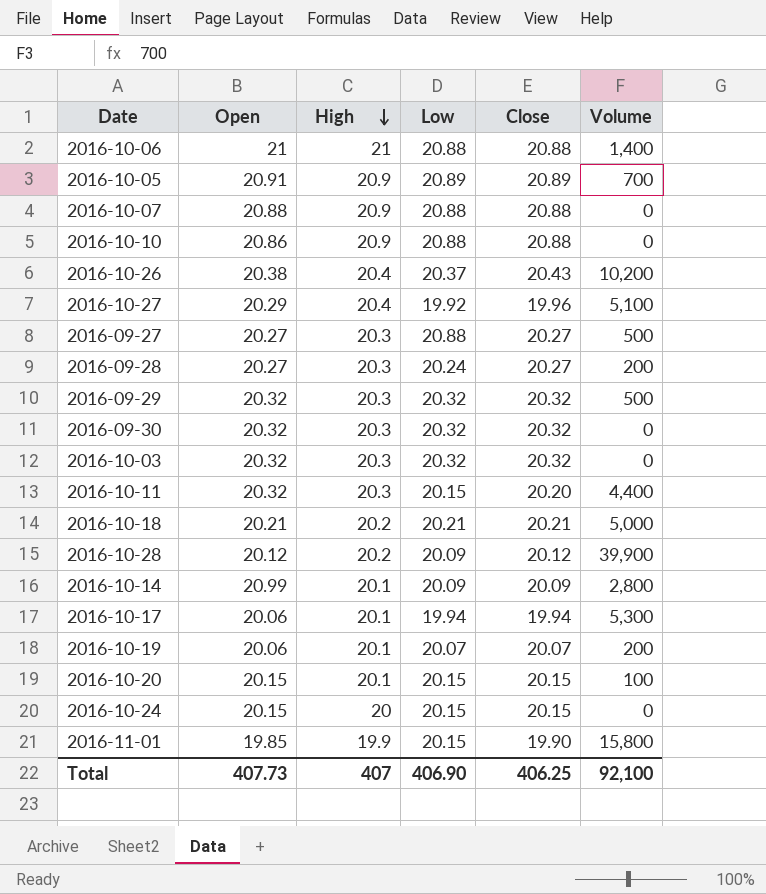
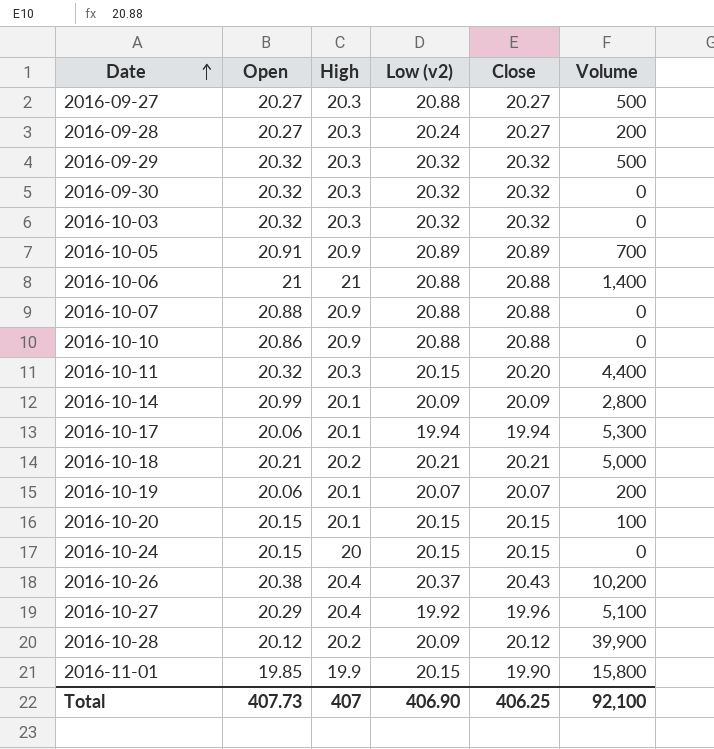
row order: High descending -> Date ascending
column name: Low -> Low (v2)

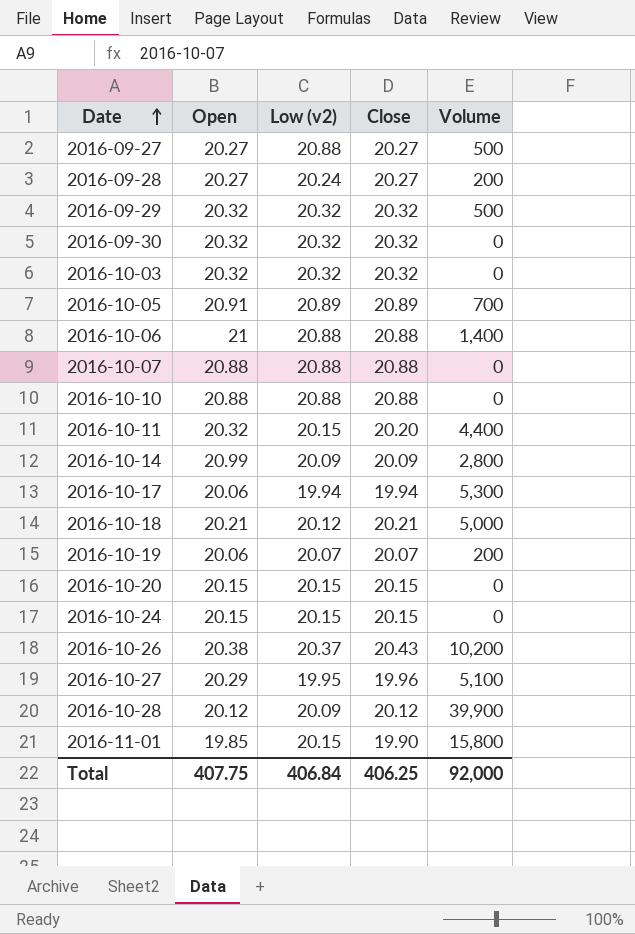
column High | position: 3 -> none
2016-10-10 | Open: 20.86 -> 20.88
2016-10-18 | Low (v2): 20.21 -> 20.12
2016-10-20 | Volume: 100 -> 0
2016-10-27 | Low (v2): 19.92 -> 19.95
Total | Open: 407.73 -> 407.75
Total | Low (v2): 406.90 -> 406.84
Total | Volume: 92,100 -> 92,000

